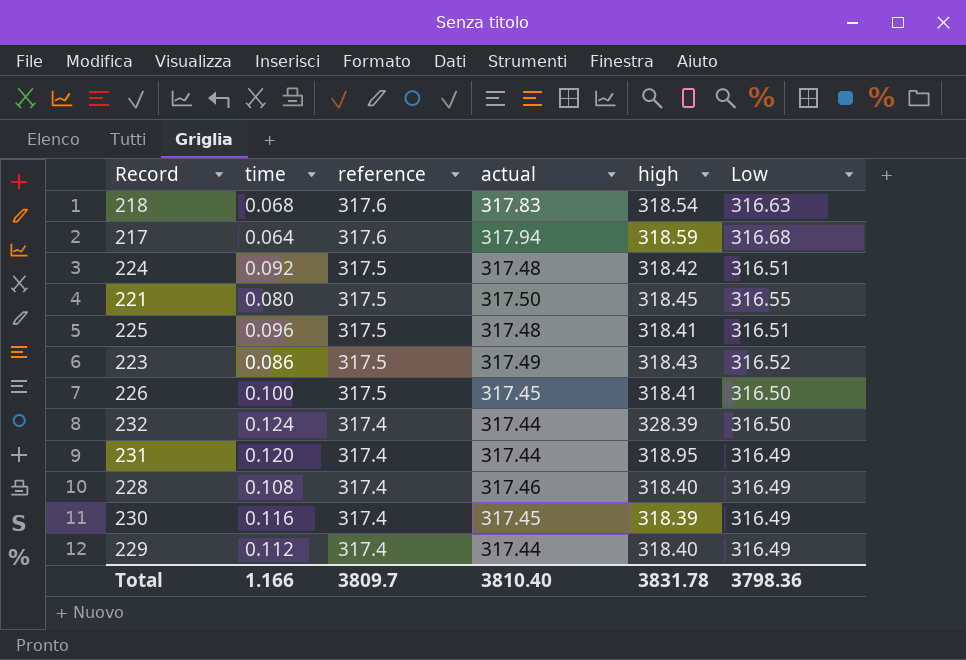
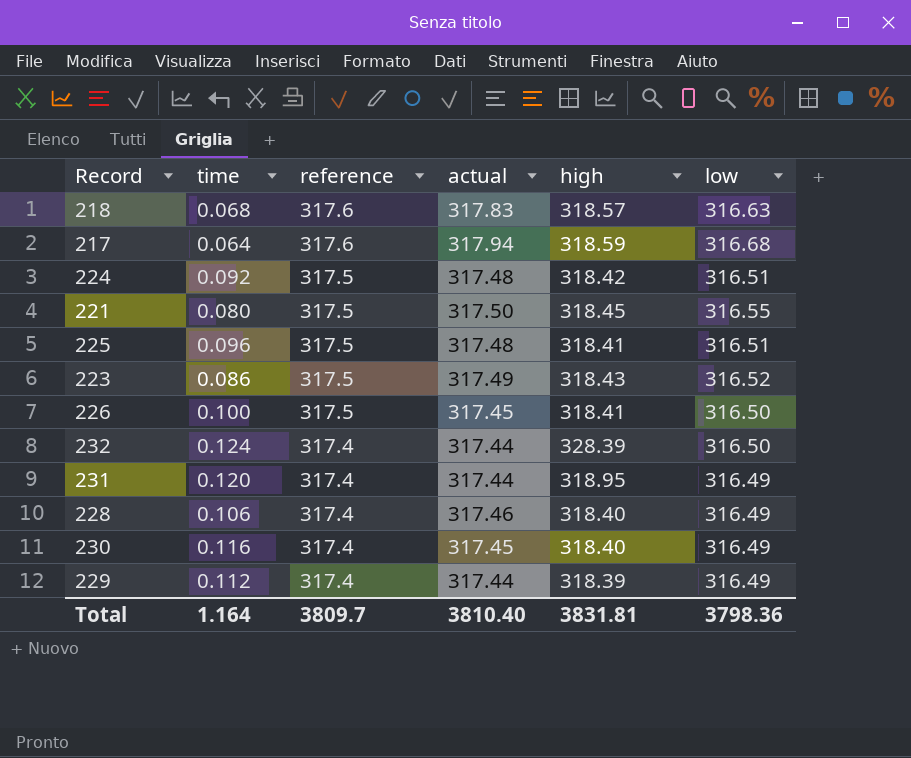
column name: Low -> low
218 | high: 318.54 -> 318.57
228 | time: 0.108 -> 0.106
230 | high: 318.39 -> 318.40
229 | high: 318.40 -> 318.39
Total | time: 1.166 -> 1.164
Total | high: 3831.78 -> 3831.81

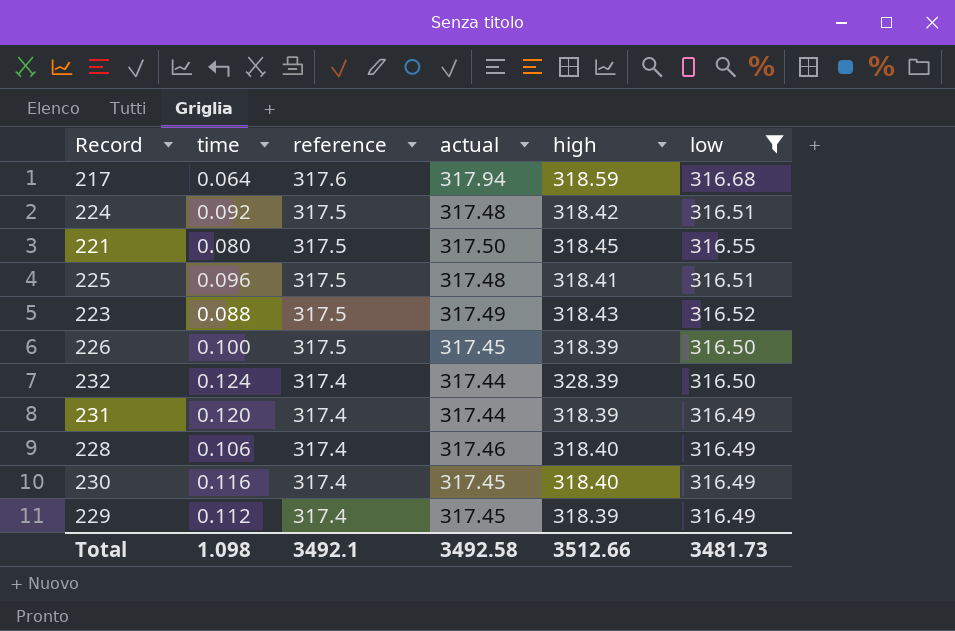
filter: none -> low != 316.63
223 | time: 0.086 -> 0.088
226 | high: 318.41 -> 318.39
231 | high: 318.95 -> 318.39
229 | actual: 317.44 -> 317.45
Total | time: 1.164 -> 1.098
Total | reference: 3809.7 -> 3492.1
Total | actual: 3810.40 -> 3492.58
Total | high: 3831.81 -> 3512.66
Total | low: 3798.36 -> 3481.73

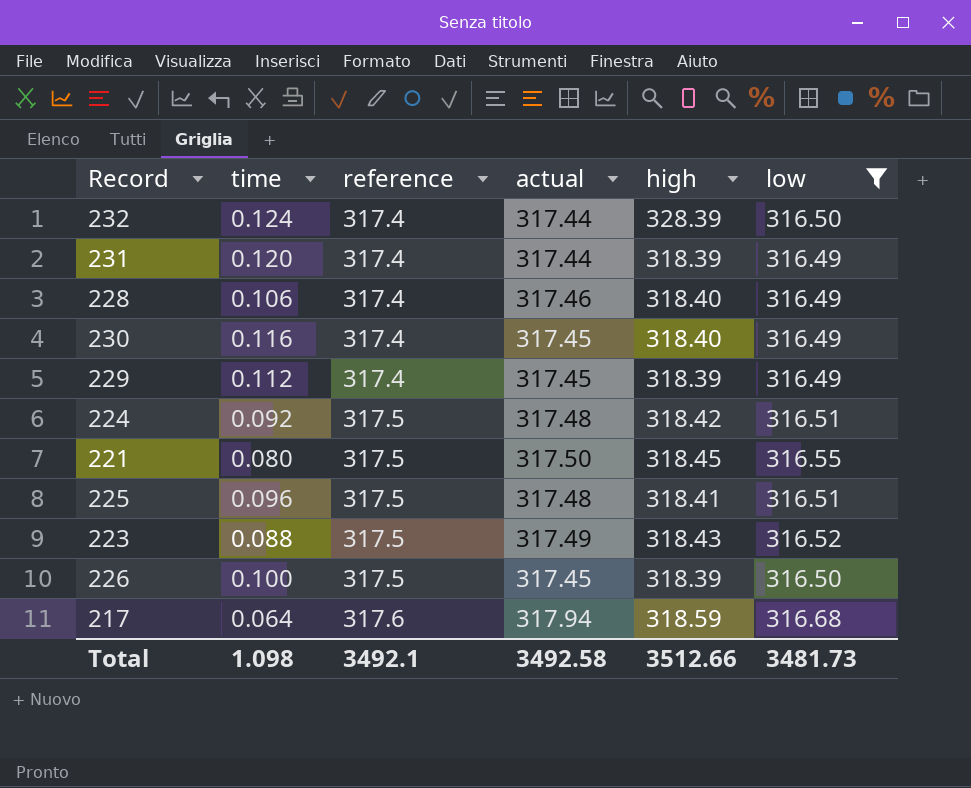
row order: reference descending -> reference ascending

